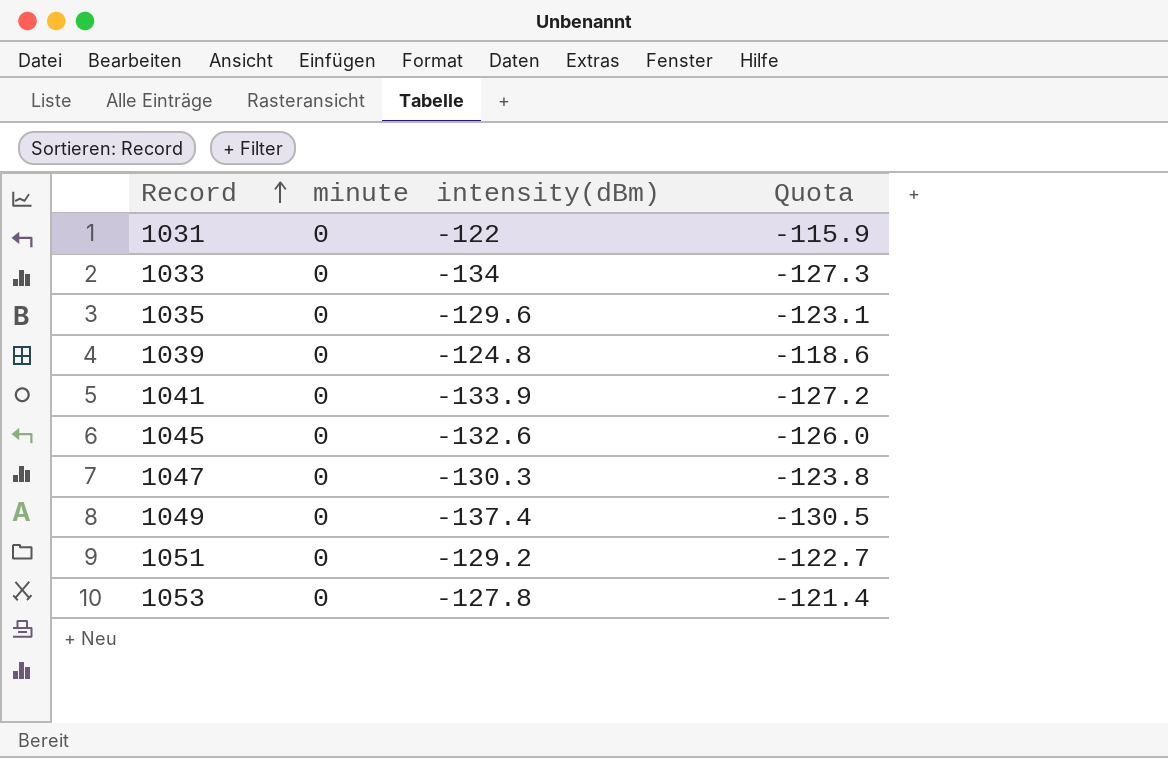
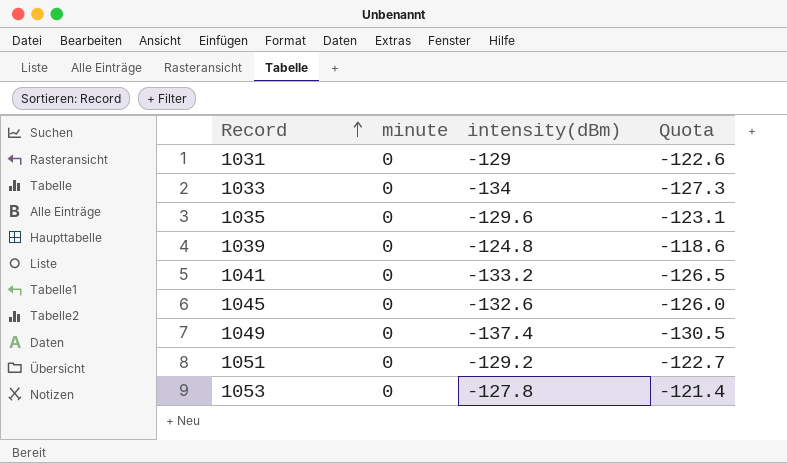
row 1047: 0 | -130.3 | -123.8 -> none
1031 | intensity(dBm): -122 -> -129
1031 | Quota: -115.9 -> -122.6
1041 | intensity(dBm): -133.9 -> -133.2
1041 | Quota: -127.2 -> -126.5

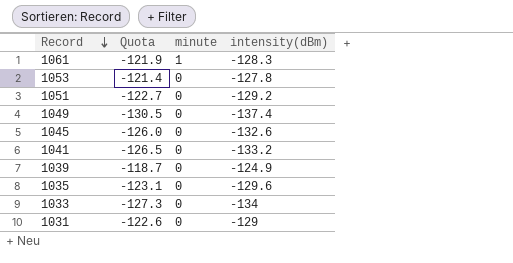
row order: Record ascending -> Record descending
column Quota | position: 4 -> 2
row 1061: none -> -121.9 | 1 | -128.3
1039 | Quota: -118.6 -> -118.7
1039 | intensity(dBm): -124.8 -> -124.9

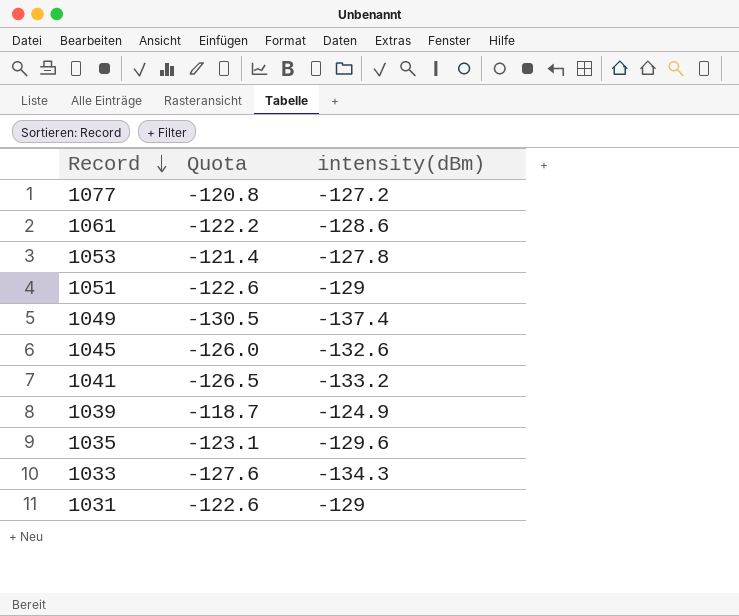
column minute | position: 3 -> none
row 1077: none -> -120.8 | -127.2
1061 | Quota: -121.9 -> -122.2
1061 | intensity(dBm): -128.3 -> -128.6
1051 | Quota: -122.7 -> -122.6
1051 | intensity(dBm): -129.2 -> -129
1033 | Quota: -127.3 -> -127.6
1033 | intensity(dBm): -134 -> -134.3

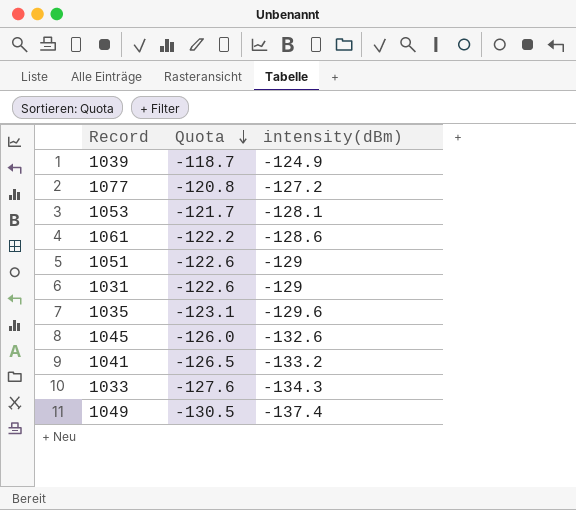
row order: Record descending -> Quota descending
1053 | Quota: -121.4 -> -121.7
1053 | intensity(dBm): -127.8 -> -128.1

